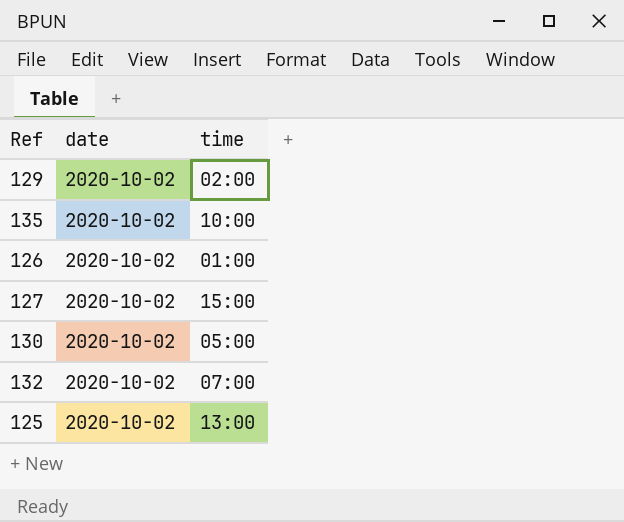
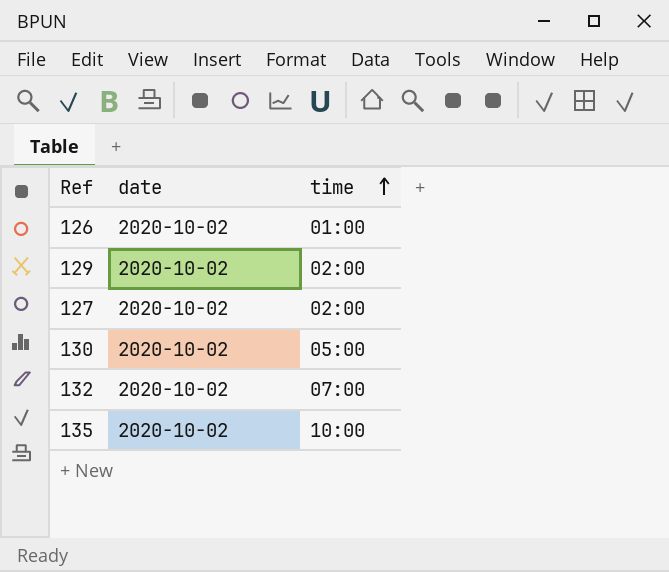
row order: none -> time ascending
row 125: 2020-10-02 | 13:00 -> none
127 | time: 15:00 -> 02:00

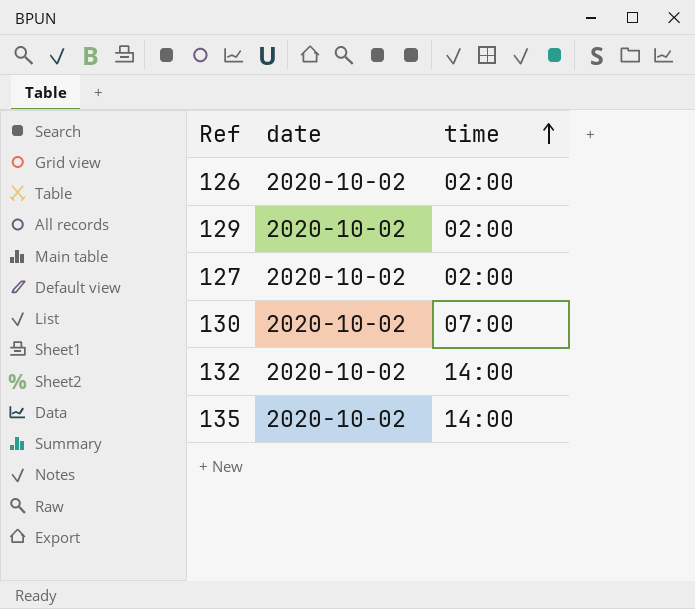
126 | time: 01:00 -> 02:00
130 | time: 05:00 -> 07:00
132 | time: 07:00 -> 14:00
135 | time: 10:00 -> 14:00

